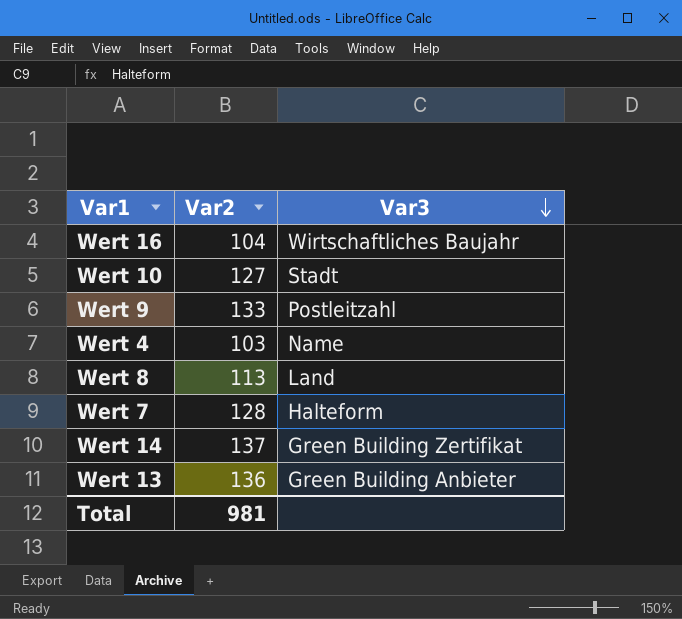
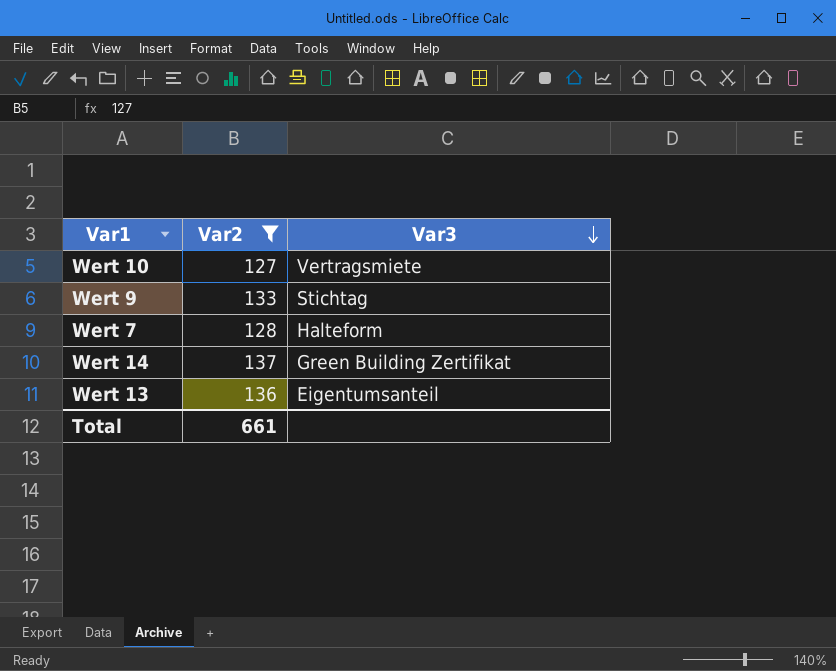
filter: none -> Var2 >= 127
Wert 10 | Var3: Stadt -> Vertragsmiete
Wert 9 | Var3: Postleitzahl -> Stichtag
Wert 13 | Var3: Green Building Anbieter -> Eigentumsanteil
Total | Var2: 981 -> 661

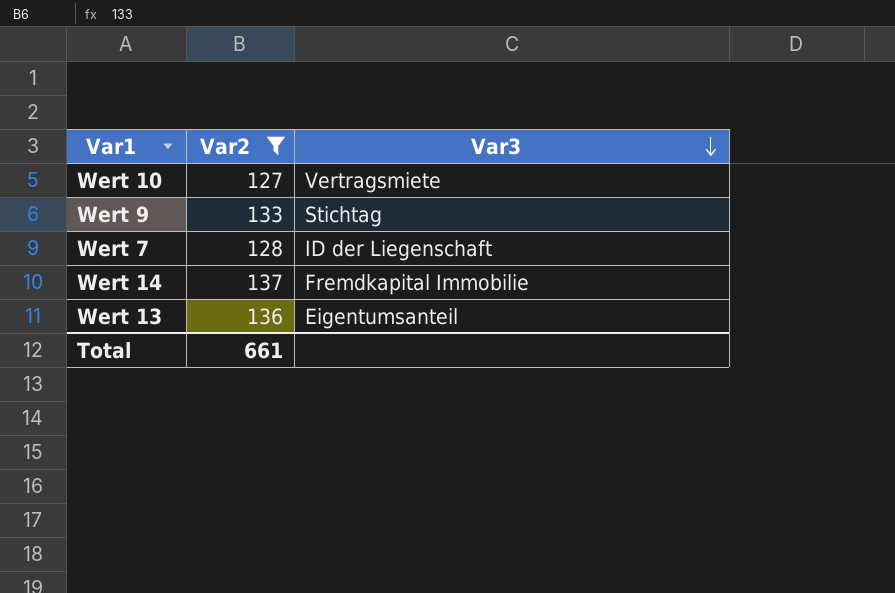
Wert 7 | Var3: Halteform -> ID der Liegenschaft
Wert 14 | Var3: Green Building Zertifikat -> Fremdkapital Immobilie

